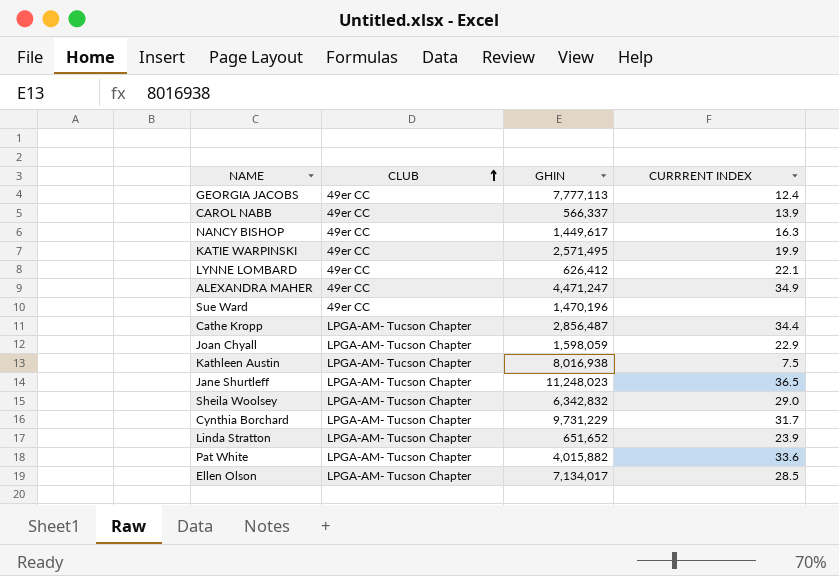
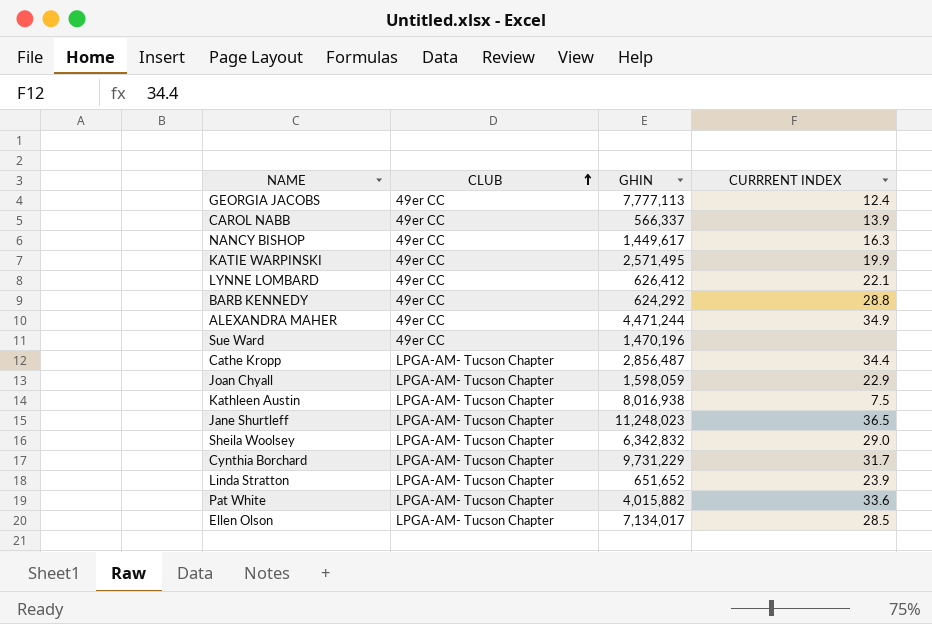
row BARB KENNEDY: none -> 49er CC | 624,292 | 28.8
ALEXANDRA MAHER | GHIN: 4,471,247 -> 4,471,244

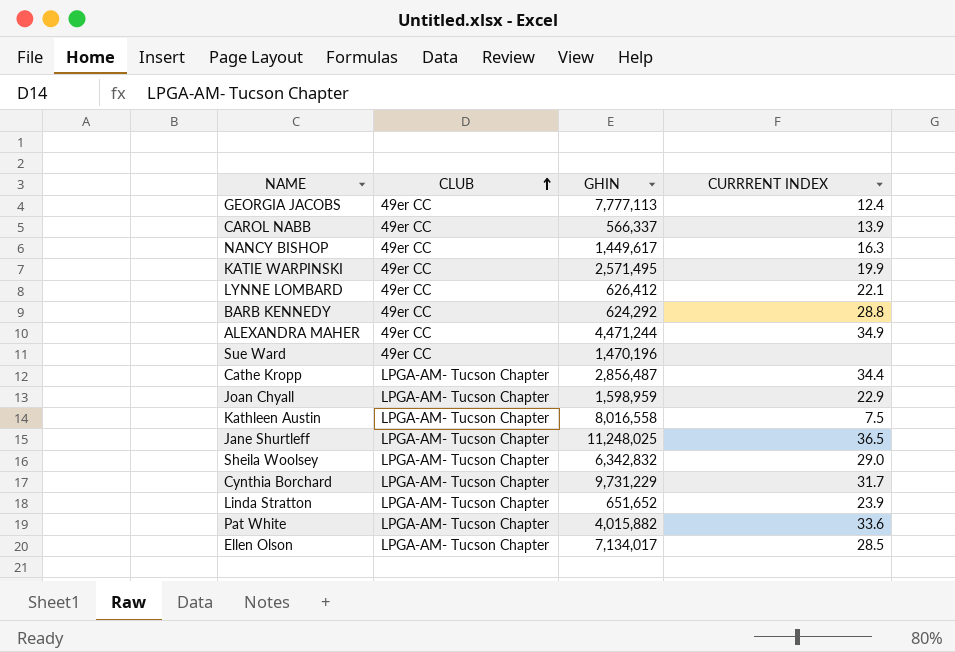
Joan Chyall | GHIN: 1,598,059 -> 1,598,959
Kathleen Austin | GHIN: 8,016,938 -> 8,016,558
Jane Shurtleff | GHIN: 11,248,023 -> 11,248,025

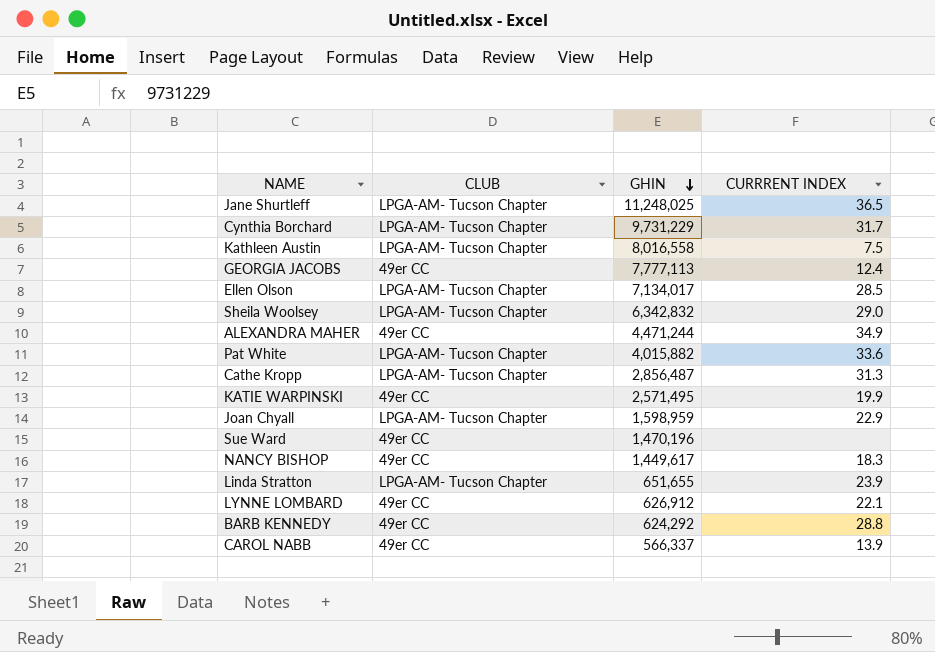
row order: CLUB ascending -> GHIN descending
Cathe Kropp | CURRRENT INDEX: 34.4 -> 31.3
NANCY BISHOP | CURRRENT INDEX: 16.3 -> 18.3
Linda Stratton | GHIN: 651,652 -> 651,655
LYNNE LOMBARD | GHIN: 626,412 -> 626,912

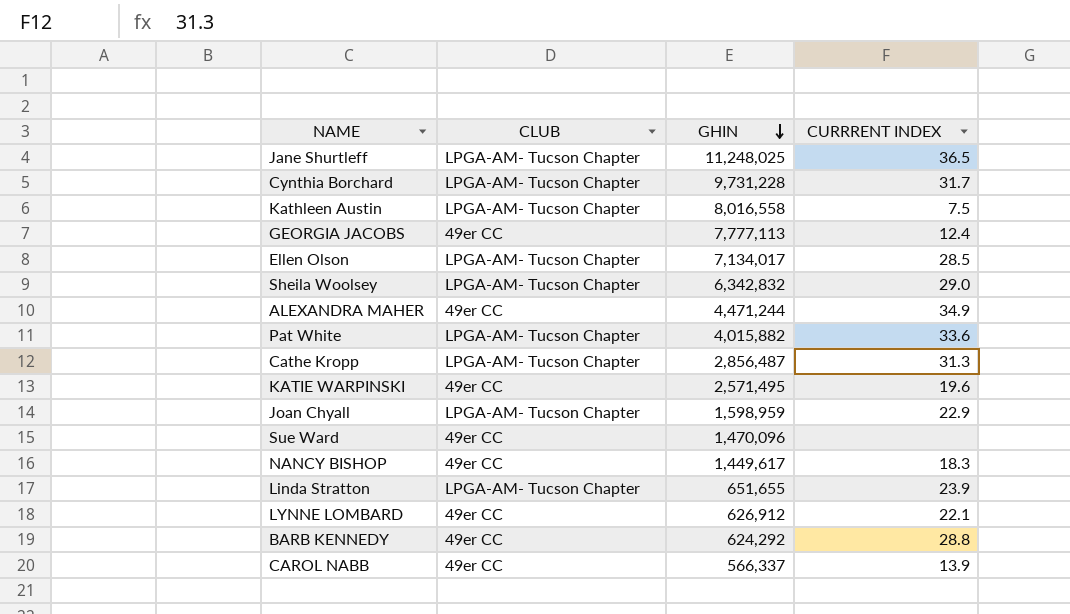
Cynthia Borchard | GHIN: 9,731,229 -> 9,731,228
KATIE WARPINSKI | CURRRENT INDEX: 19.9 -> 19.6
Sue Ward | GHIN: 1,470,196 -> 1,470,096

